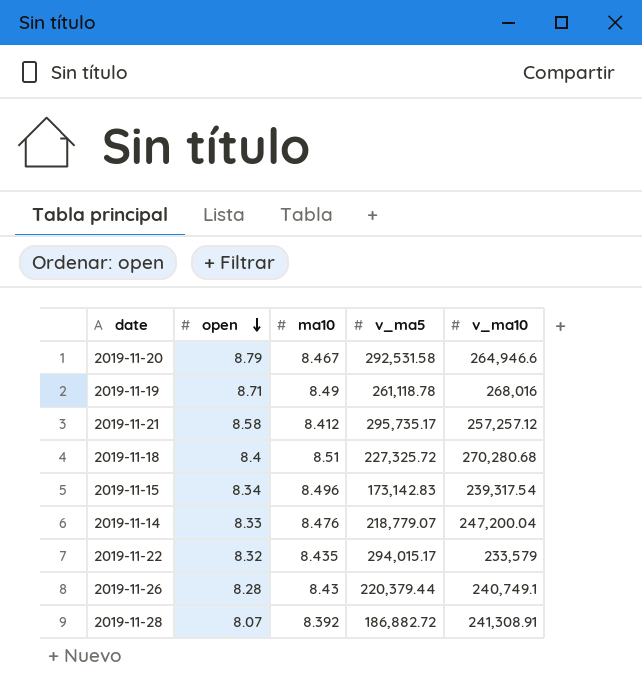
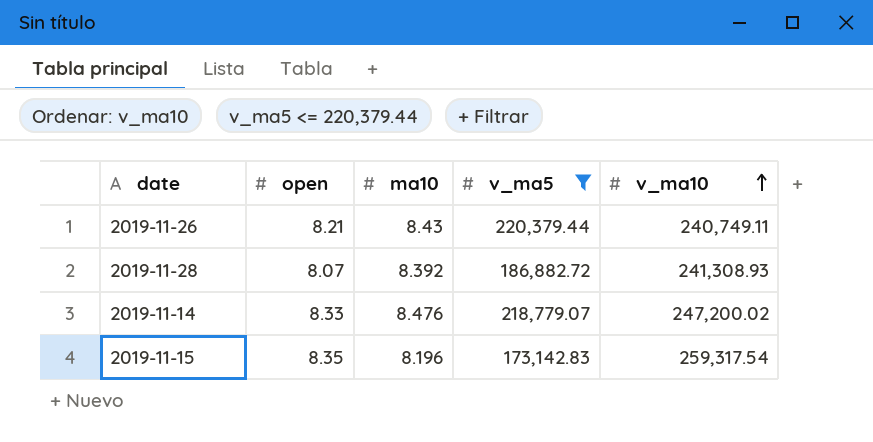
filter: none -> v_ma5 <= 220,379.44
row order: open descending -> v_ma10 ascending
2019-11-26 | open: 8.28 -> 8.21
2019-11-26 | v_ma10: 240,749.1 -> 240,749.11
2019-11-28 | v_ma10: 241,308.91 -> 241,308.93
2019-11-14 | v_ma10: 247,200.04 -> 247,200.02
2019-11-15 | open: 8.34 -> 8.35
2019-11-15 | ma10: 8.496 -> 8.196
2019-11-15 | v_ma10: 239,317.54 -> 259,317.54

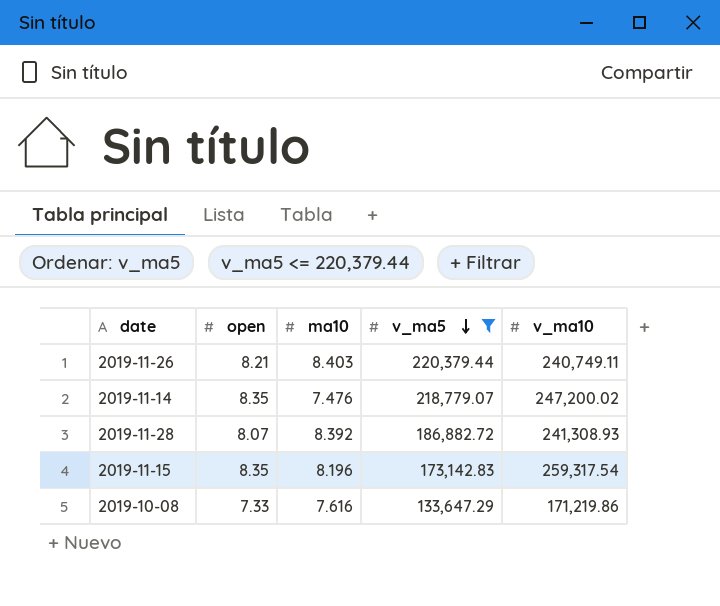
row order: v_ma10 ascending -> v_ma5 descending
2019-11-26 | ma10: 8.43 -> 8.403
2019-11-14 | open: 8.33 -> 8.35
2019-11-14 | ma10: 8.476 -> 7.476
row 2019-10-08: none -> 7.33 | 7.616 | 133,647.29 | 171,219.86

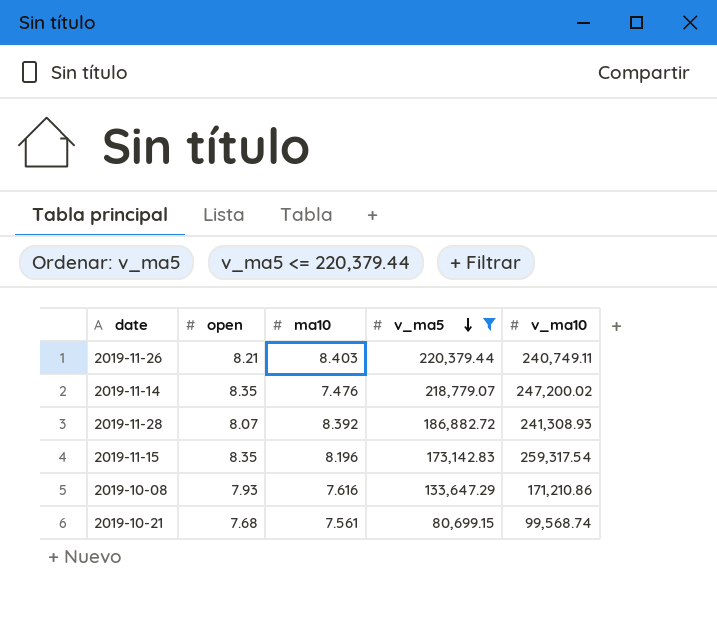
2019-10-08 | open: 7.33 -> 7.93
2019-10-08 | v_ma10: 171,219.86 -> 171,210.86
row 2019-10-21: none -> 7.68 | 7.561 | 80,699.15 | 99,568.74

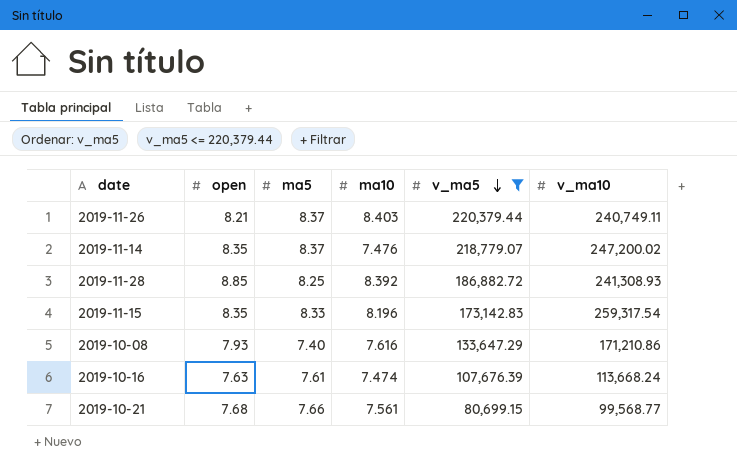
column ma5 | position: none -> 3
2019-11-28 | open: 8.07 -> 8.85
row 2019-10-16: none -> 7.63 | 7.61 | 7.474 | 107,676.39 | 113,668.24
2019-10-21 | v_ma10: 99,568.74 -> 99,568.77

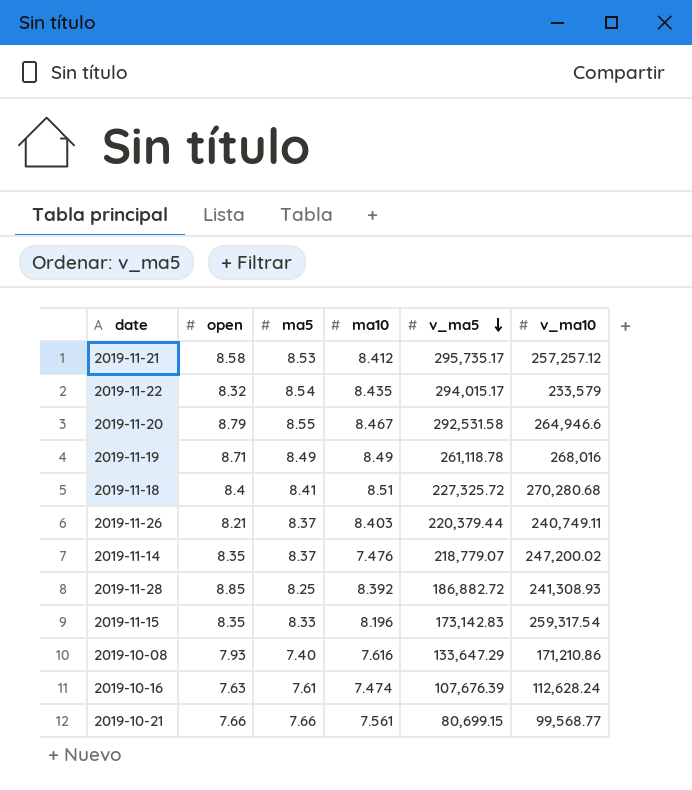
filter: v_ma5 <= 220,379.44 -> none
2019-10-16 | v_ma10: 113,668.24 -> 112,628.24
2019-10-21 | open: 7.68 -> 7.66

